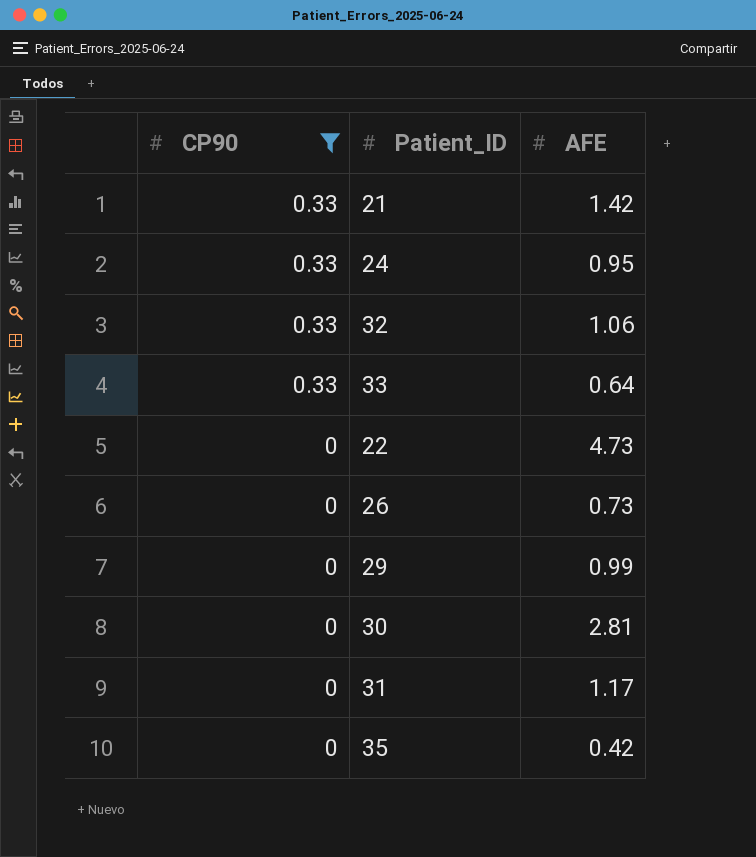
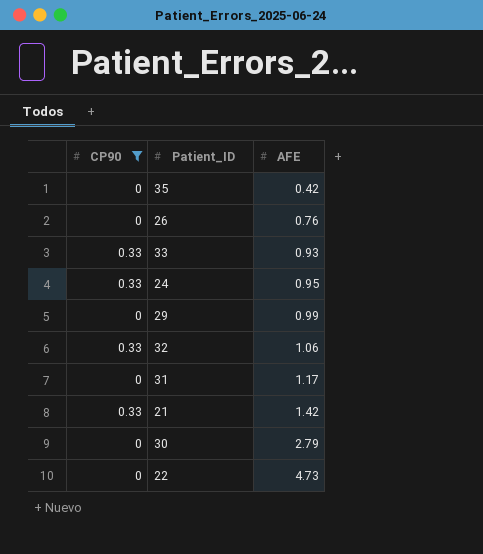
row order: CP90 descending -> AFE ascending
26 | AFE: 0.73 -> 0.76
33 | AFE: 0.64 -> 0.93
30 | AFE: 2.81 -> 2.79

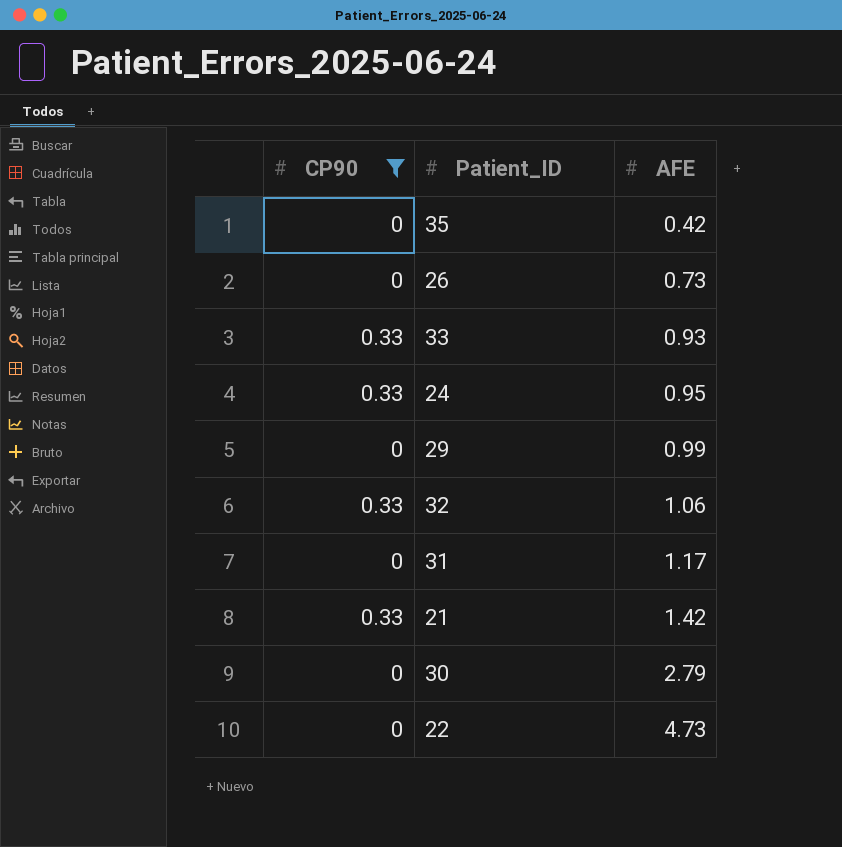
26 | AFE: 0.76 -> 0.73

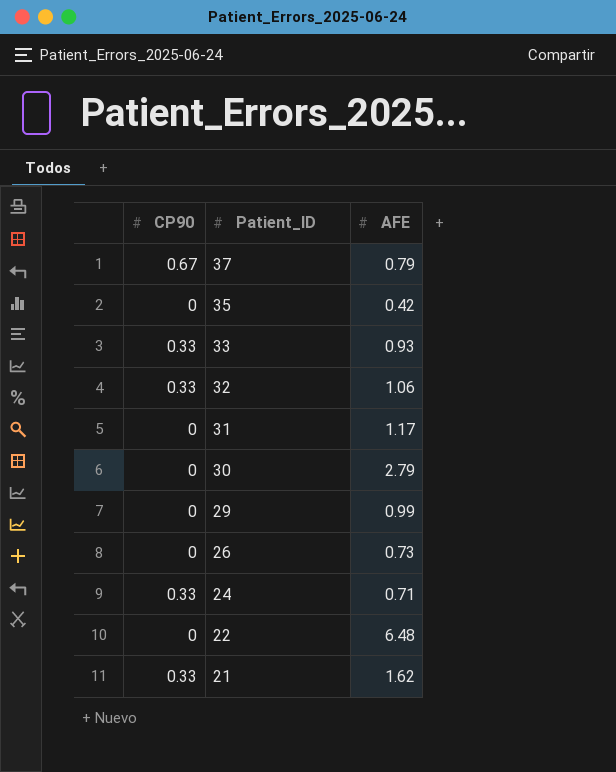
filter: CP90 != 0.67 -> none
row order: AFE ascending -> Patient_ID descending
24 | AFE: 0.95 -> 0.71
22 | AFE: 4.73 -> 6.48
21 | AFE: 1.42 -> 1.62

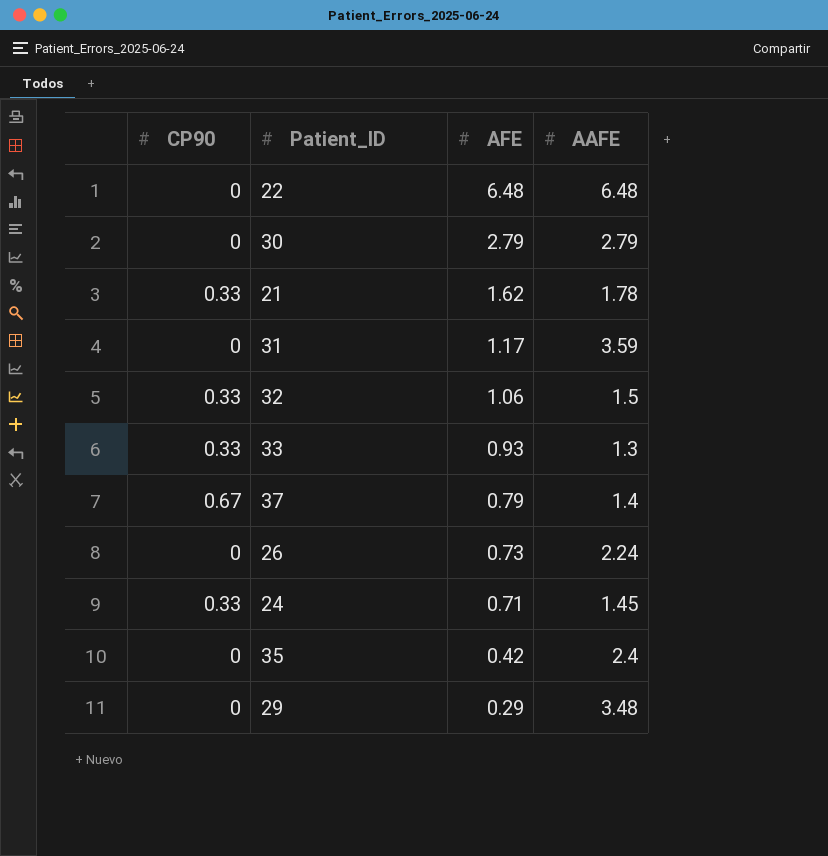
row order: Patient_ID descending -> AFE descending
column AAFE | position: none -> 4
29 | AFE: 0.99 -> 0.29

